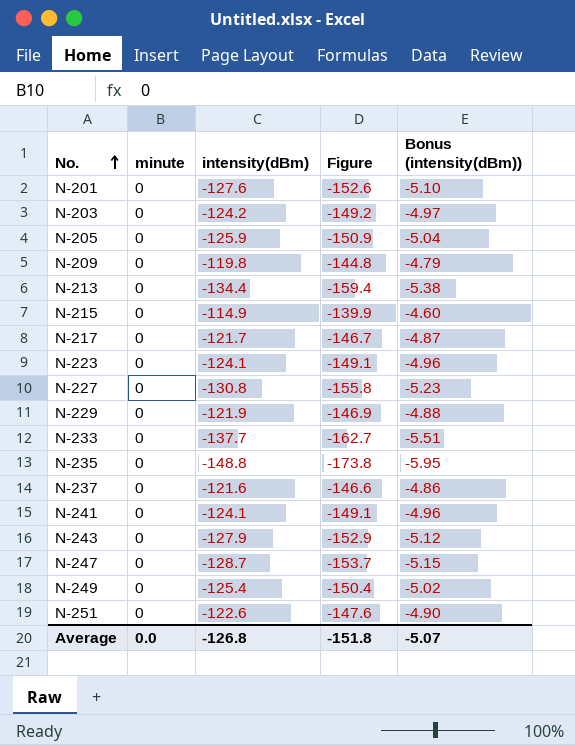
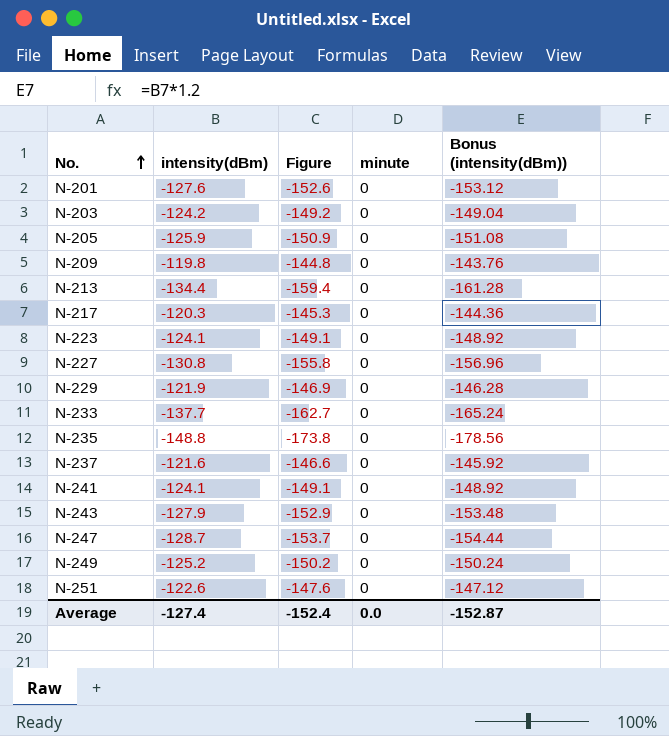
column minute | position: 2 -> 4
column Bonus (intensity(dBm)) | formula: [intensity(dBm)] * 0.04 -> [intensity(dBm)] * 1.2
row N-215: 0 | -114.9 | -139.9 | -4.60 -> none
N-217 | intensity(dBm): -121.7 -> -120.3
N-217 | Figure: -146.7 -> -145.3
N-249 | intensity(dBm): -125.4 -> -125.2
N-249 | Figure: -150.4 -> -150.2
Average | intensity(dBm): -126.8 -> -127.4
Average | Figure: -151.8 -> -152.4
Average | Bonus (intensity(dBm)): -5.07 -> -152.87

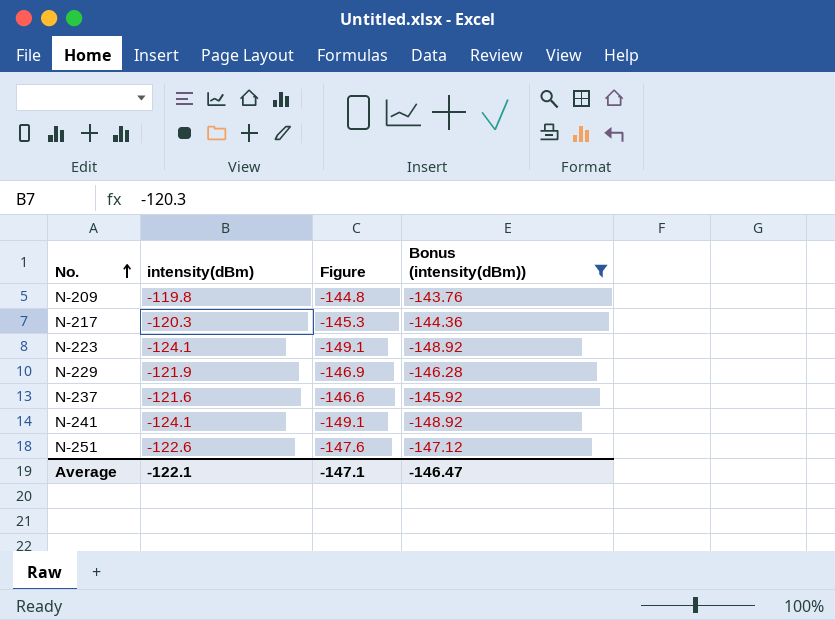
filter: none -> Bonus (intensity(dBm)) >= -148.92
column minute | position: 4 -> none
Average | intensity(dBm): -127.4 -> -122.1
Average | Figure: -152.4 -> -147.1
Average | Bonus (intensity(dBm)): -152.87 -> -146.47

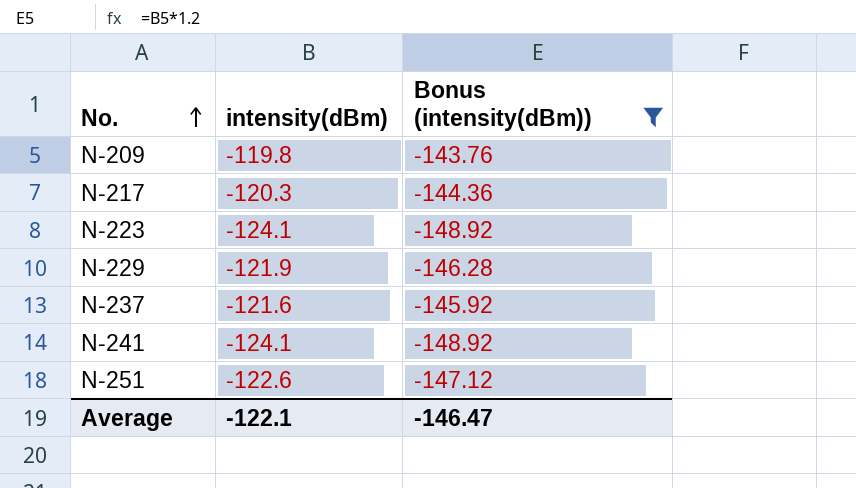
column Figure | formula: [intensity(dBm)] - 25 -> none

